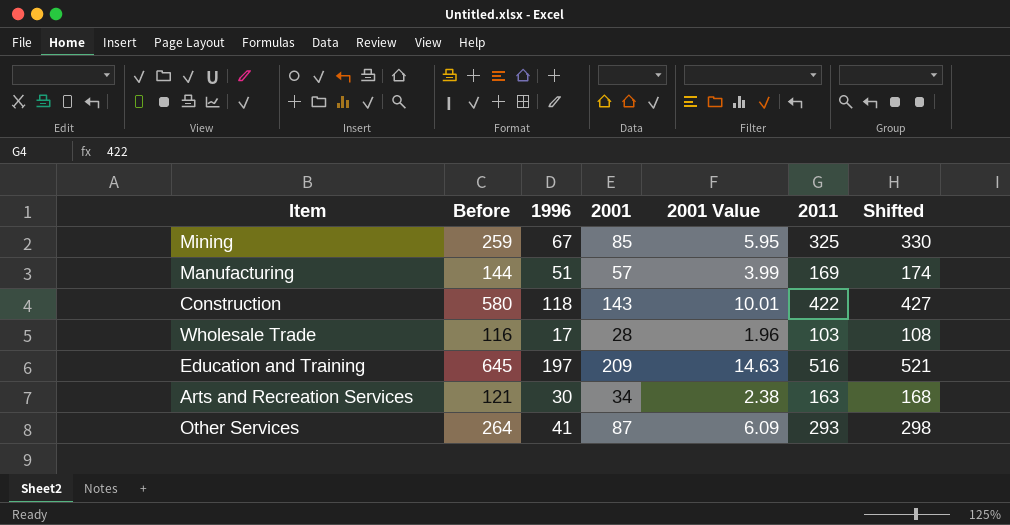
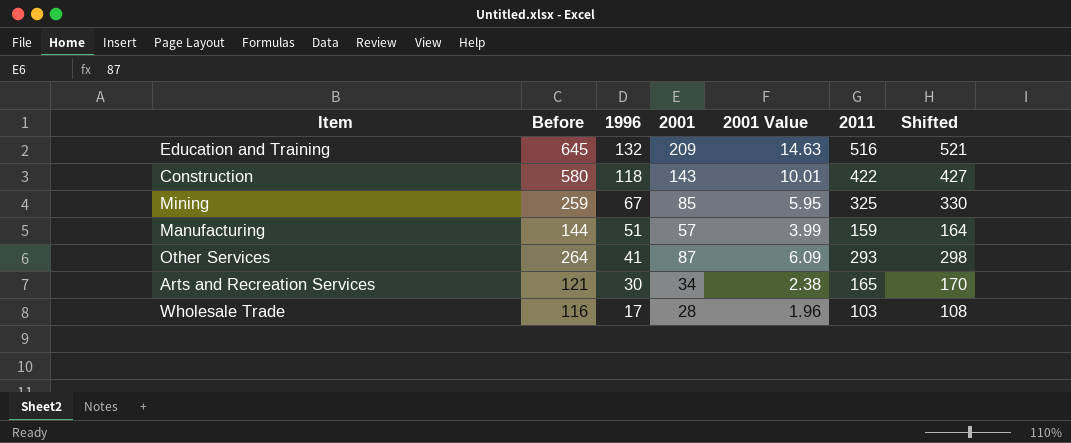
row order: none -> 1996 descending
Education and Training | 1996: 197 -> 132
Manufacturing | 2011: 169 -> 159
Manufacturing | Shifted: 174 -> 164
Arts and Recreation Services | 2011: 163 -> 165
Arts and Recreation Services | Shifted: 168 -> 170

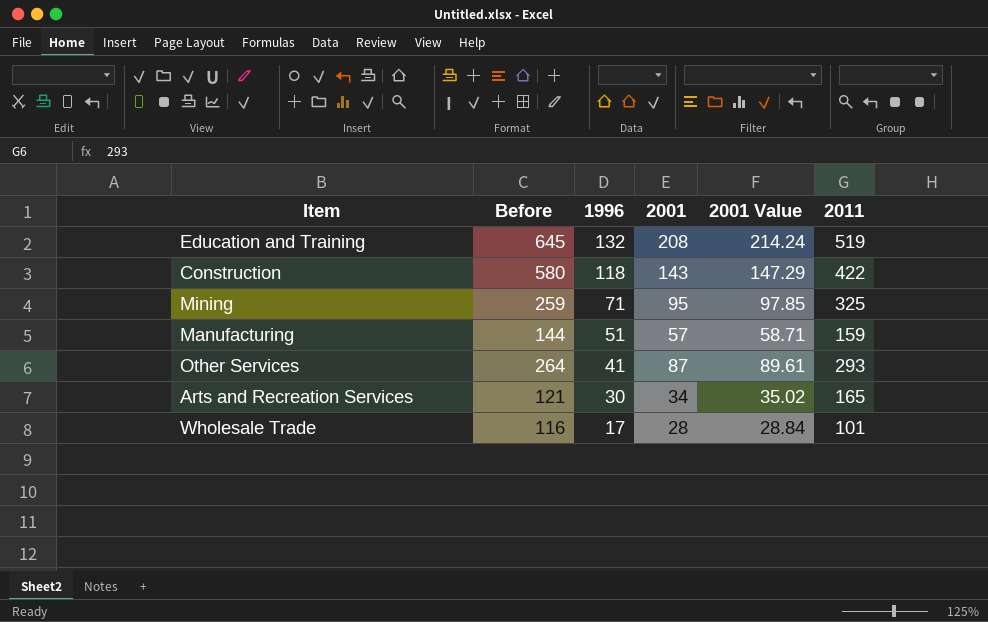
column Shifted | formula: [2011] + 5 -> none
column 2001 Value | formula: [2001] * 0.07 -> [2001] * 1.03
Education and Training | 2001: 209 -> 208
Education and Training | 2011: 516 -> 519
Mining | 1996: 67 -> 71
Mining | 2001: 85 -> 95
Wholesale Trade | 2011: 103 -> 101

